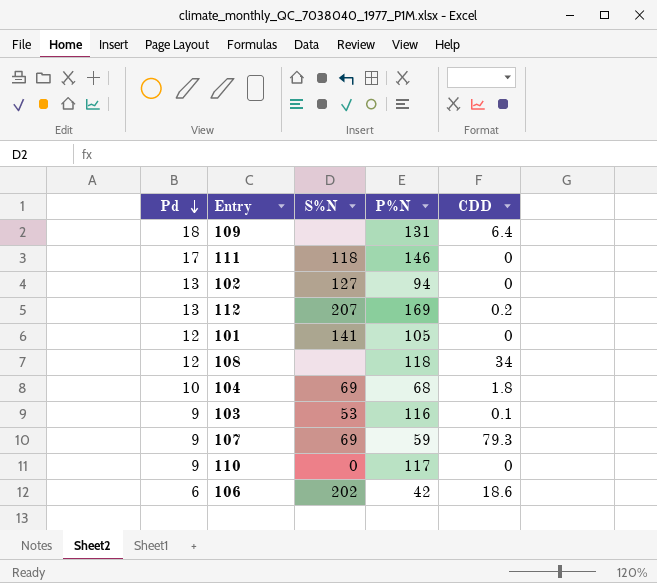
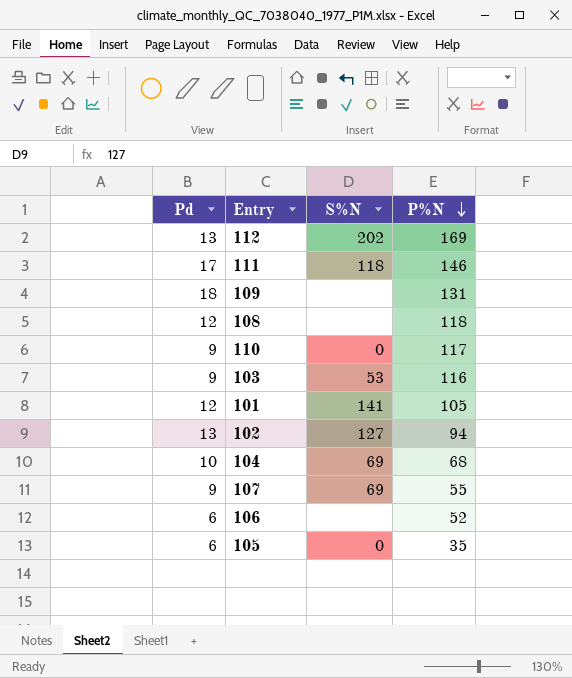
row order: Pd descending -> P%N descending
column CDD | position: 5 -> none
112 | S%N: 207 -> 202
107 | P%N: 59 -> 55
106 | S%N: 202 -> none
106 | P%N: 42 -> 52
row 105: none -> 6 | 0 | 35

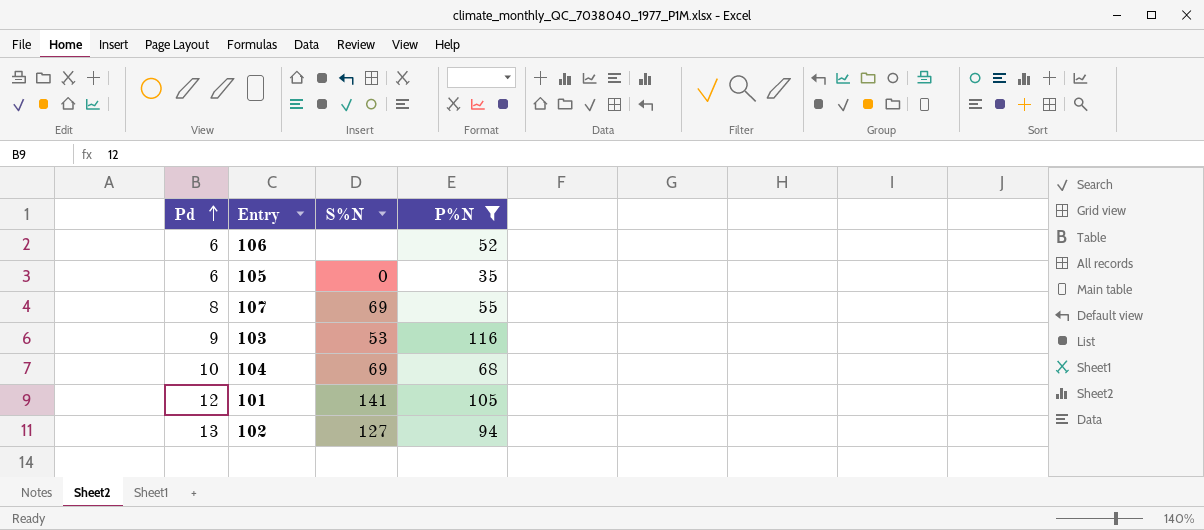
filter: none -> P%N <= 116
row order: P%N descending -> Pd ascending
107 | Pd: 9 -> 8

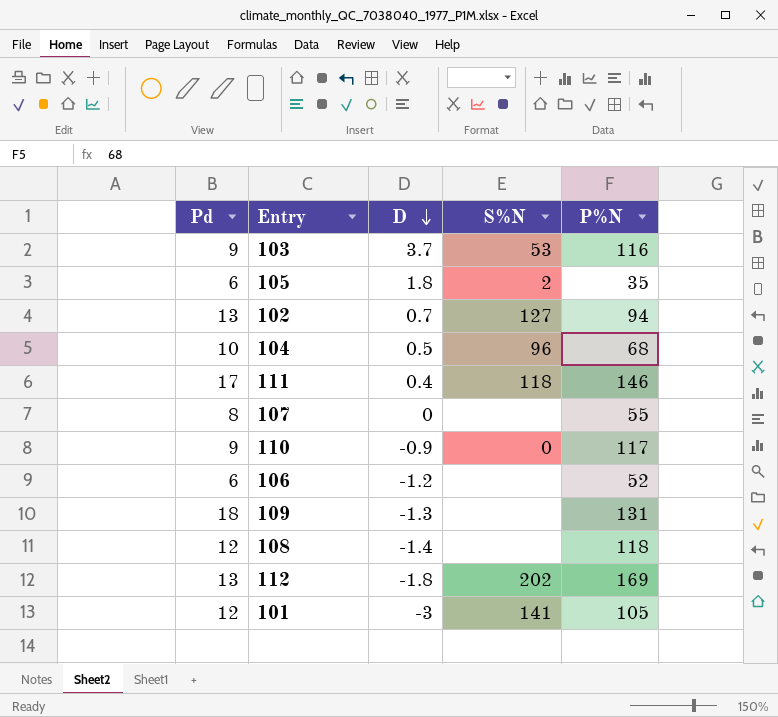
filter: P%N <= 116 -> none
row order: Pd ascending -> D descending
column D | position: none -> 3
105 | S%N: 0 -> 2
104 | S%N: 69 -> 96
107 | S%N: 69 -> none

